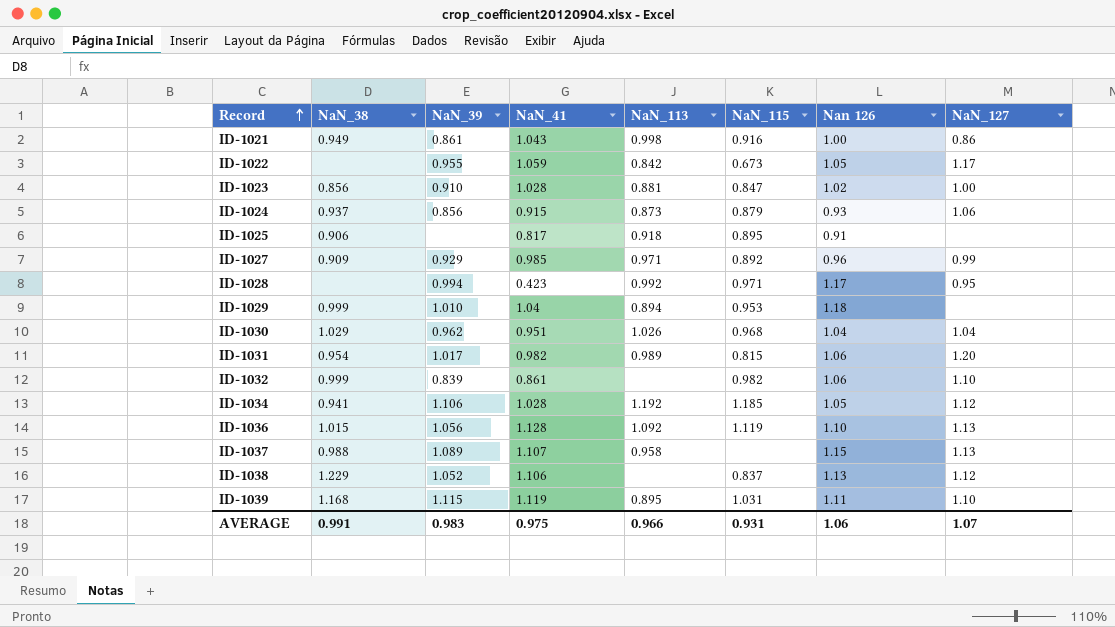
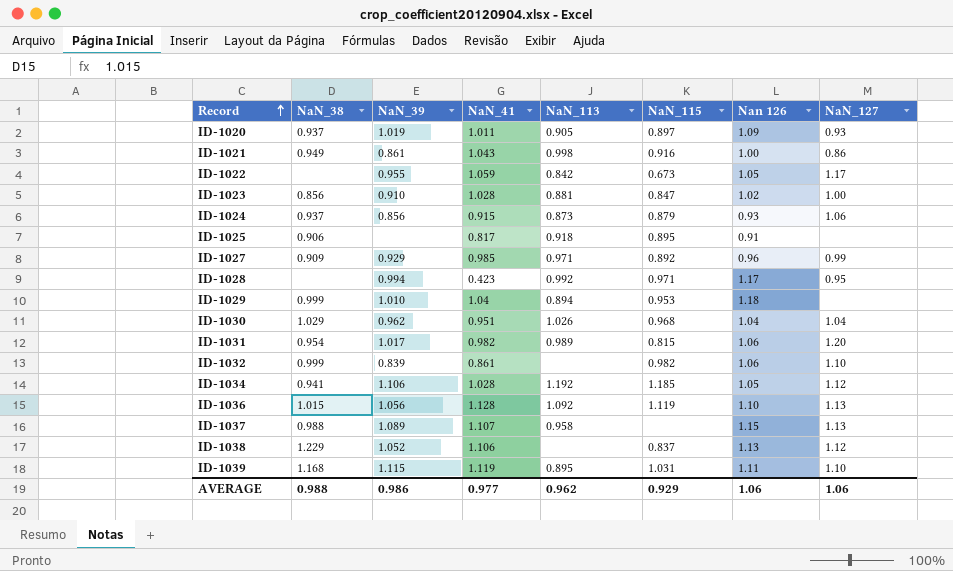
row ID-1020: none -> 0.937 | 1.019 | 1.011 | 0.905 | 0.897 | 1.09 | 0.93
AVERAGE | NaN_38: 0.991 -> 0.988
AVERAGE | NaN_39: 0.983 -> 0.986
AVERAGE | NaN_41: 0.975 -> 0.977
AVERAGE | NaN_113: 0.966 -> 0.962
AVERAGE | NaN_115: 0.931 -> 0.929
AVERAGE | NaN_127: 1.07 -> 1.06

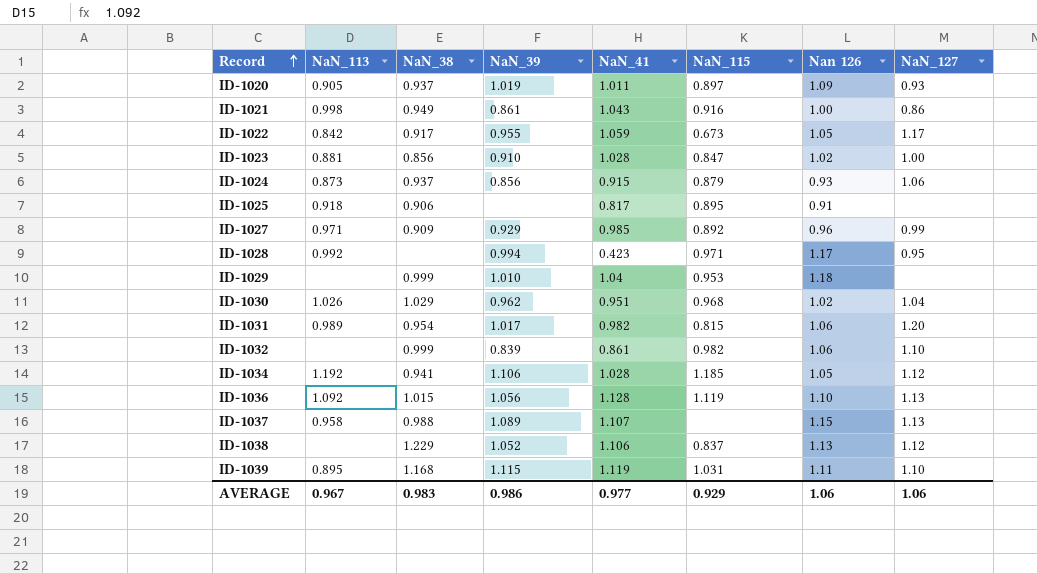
column NaN_113 | position: 5 -> 2
ID-1022 | NaN_38: none -> 0.917
ID-1029 | NaN_113: 0.894 -> none
ID-1030 | Nan 126: 1.04 -> 1.02
AVERAGE | NaN_113: 0.962 -> 0.967
AVERAGE | NaN_38: 0.988 -> 0.983

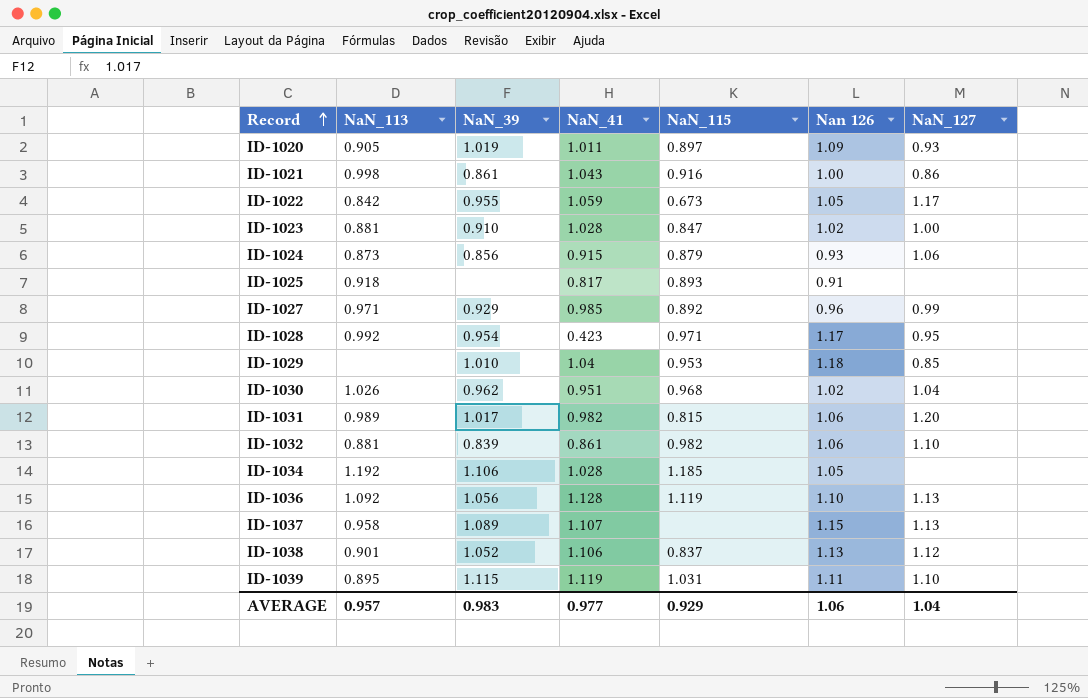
column NaN_38 | position: 3 -> none
ID-1025 | NaN_115: 0.895 -> 0.893
ID-1028 | NaN_39: 0.994 -> 0.954
ID-1029 | NaN_127: none -> 0.85
ID-1032 | NaN_113: none -> 0.881
ID-1034 | NaN_127: 1.12 -> none
ID-1038 | NaN_113: none -> 0.901
AVERAGE | NaN_113: 0.967 -> 0.957
AVERAGE | NaN_39: 0.986 -> 0.983
AVERAGE | NaN_127: 1.06 -> 1.04

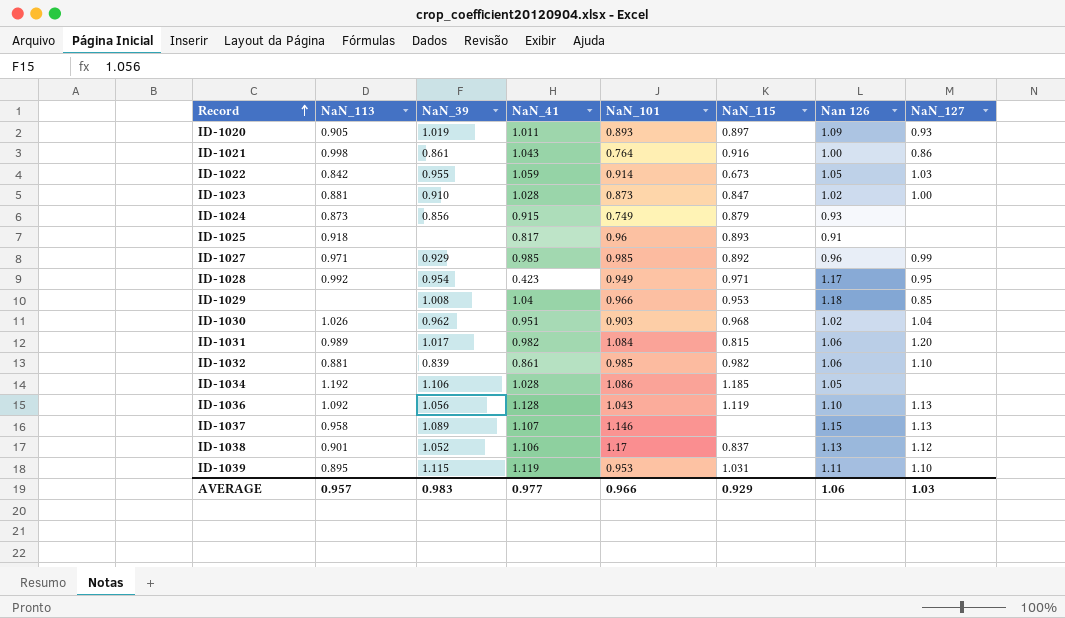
column NaN_101 | position: none -> 5
ID-1022 | NaN_127: 1.17 -> 1.03
ID-1024 | NaN_127: 1.06 -> none
ID-1029 | NaN_39: 1.010 -> 1.008
AVERAGE | NaN_127: 1.04 -> 1.03

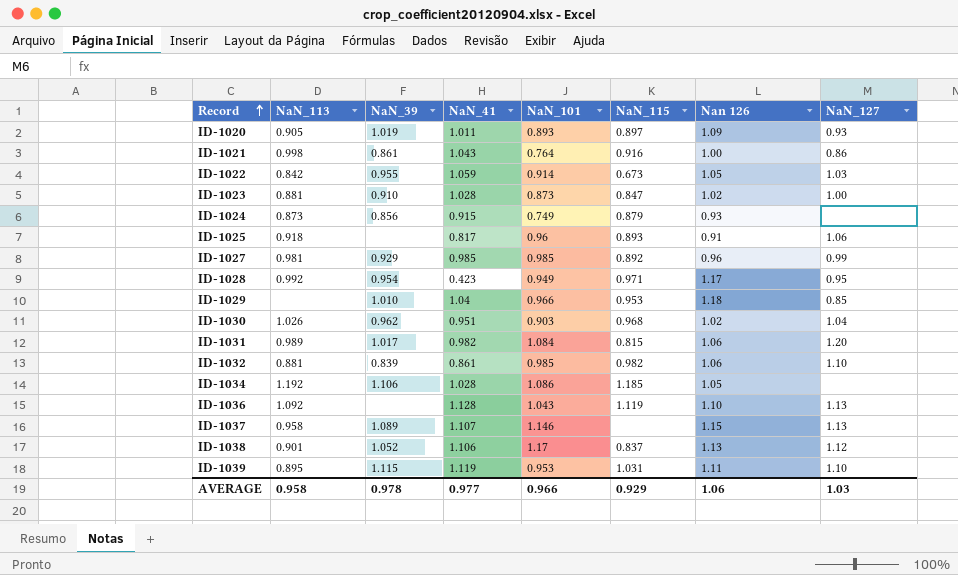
ID-1025 | NaN_127: none -> 1.06
ID-1027 | NaN_113: 0.971 -> 0.981
ID-1029 | NaN_39: 1.008 -> 1.010
ID-1036 | NaN_39: 1.056 -> none
AVERAGE | NaN_113: 0.957 -> 0.958
AVERAGE | NaN_39: 0.983 -> 0.978

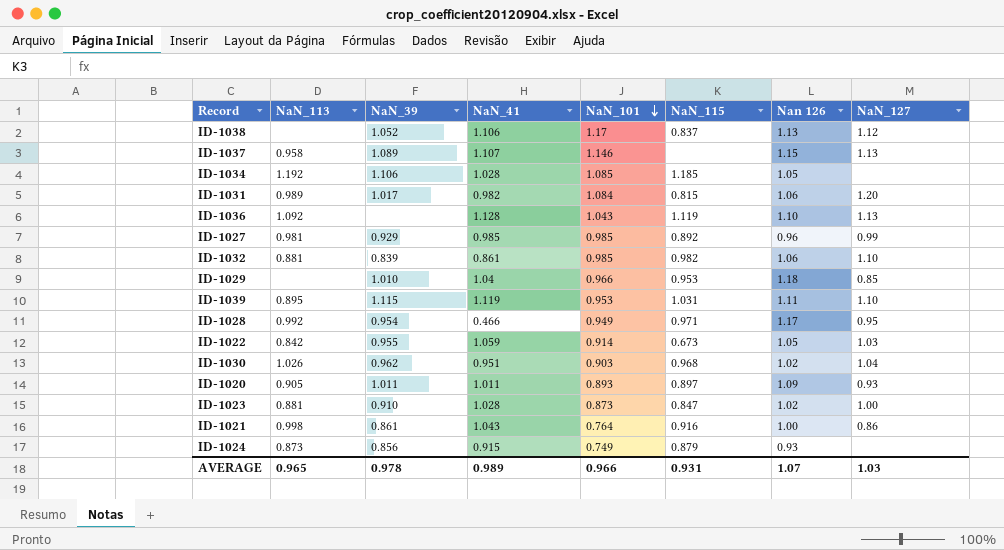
row order: Record ascending -> NaN_101 descending
row ID-1025: 0.918 | none | 0.817 | 0.96 | 0.893 | 0.91 | 1.06 -> none
ID-1038 | NaN_113: 0.901 -> none
ID-1034 | NaN_101: 1.086 -> 1.085
ID-1028 | NaN_41: 0.423 -> 0.466
ID-1020 | NaN_39: 1.019 -> 1.011
AVERAGE | NaN_113: 0.958 -> 0.965
AVERAGE | NaN_41: 0.977 -> 0.989
AVERAGE | NaN_115: 0.929 -> 0.931
AVERAGE | Nan 126: 1.06 -> 1.07

